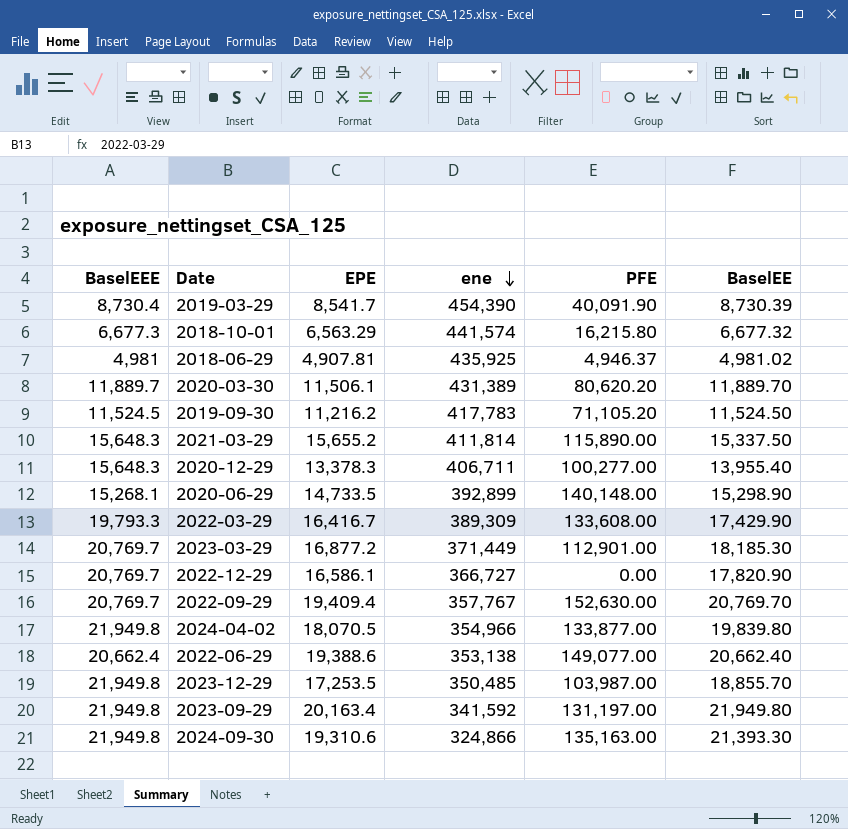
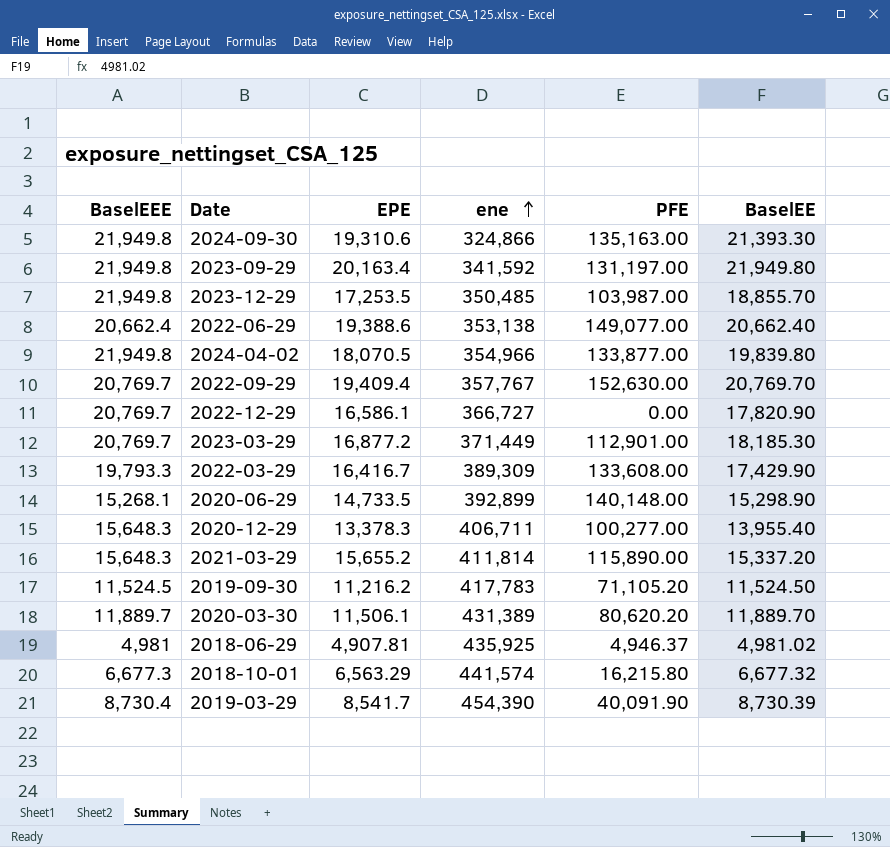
row order: ene descending -> ene ascending
2021-03-29 | BaselEE: 15,337.50 -> 15,337.20

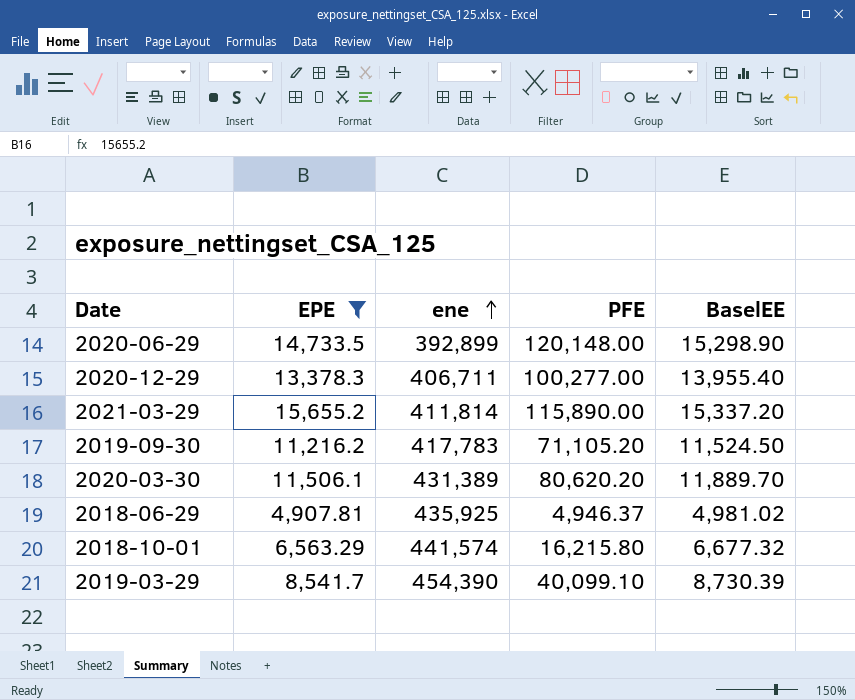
filter: none -> EPE <= 15,655.2
column BaselEEE | position: 1 -> none
2020-06-29 | PFE: 140,148.00 -> 120,148.00
2019-03-29 | PFE: 40,091.90 -> 40,099.10

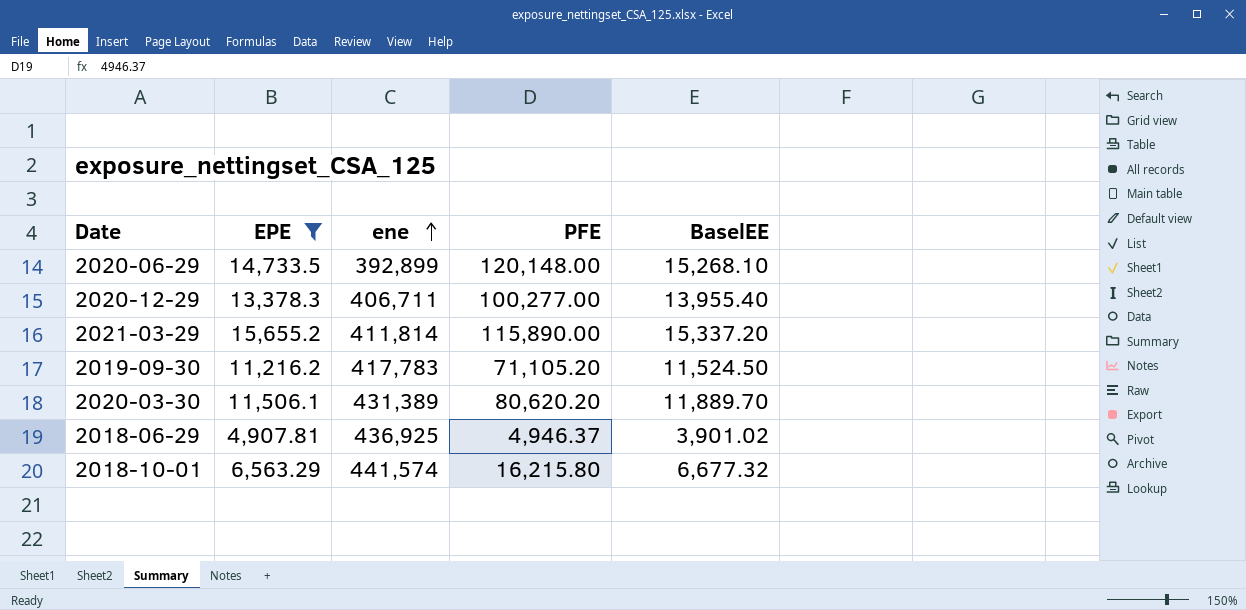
row 2019-03-29: 8,541.7 | 454,390 | 40,099.10 | 8,730.39 -> none
2020-06-29 | BaselEE: 15,298.90 -> 15,268.10
2018-06-29 | ene: 435,925 -> 436,925
2018-06-29 | BaselEE: 4,981.02 -> 3,901.02

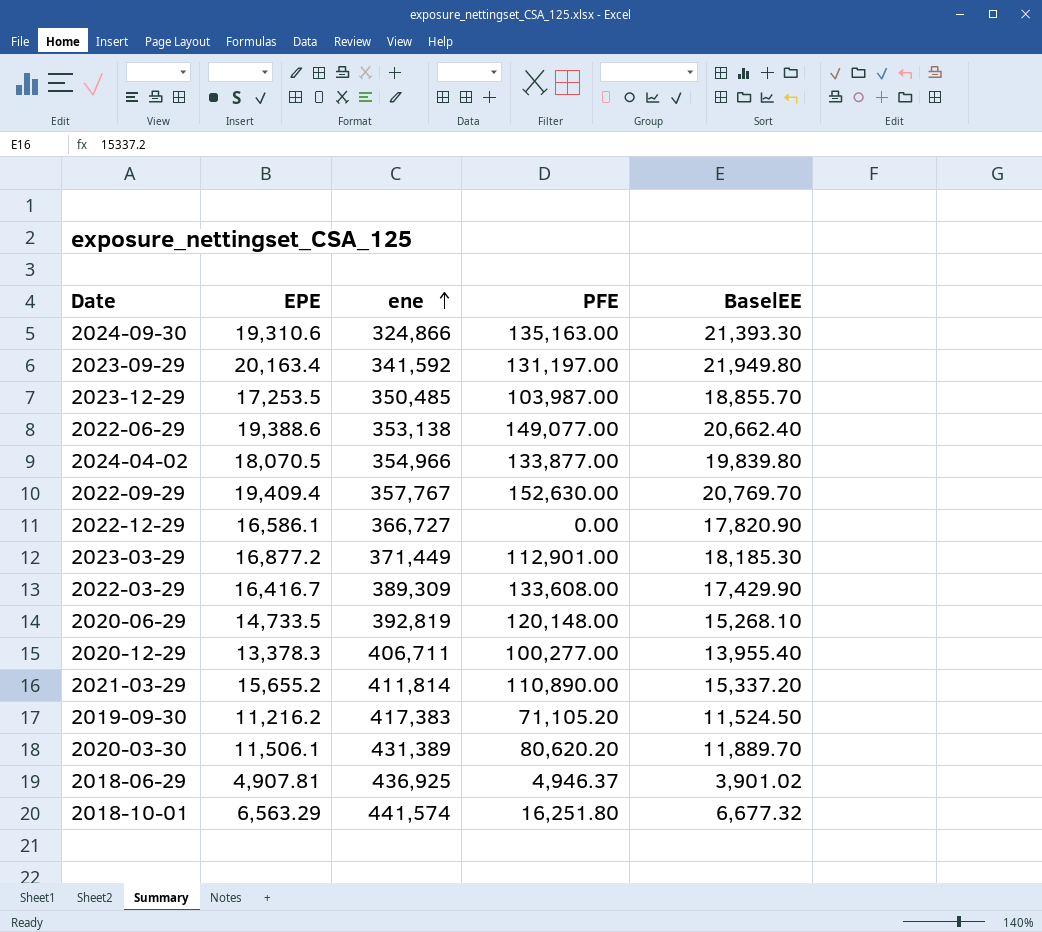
filter: EPE <= 15,655.2 -> none
2020-06-29 | ene: 392,899 -> 392,819
2021-03-29 | PFE: 115,890.00 -> 110,890.00
2019-09-30 | ene: 417,783 -> 417,383
2018-10-01 | PFE: 16,215.80 -> 16,251.80

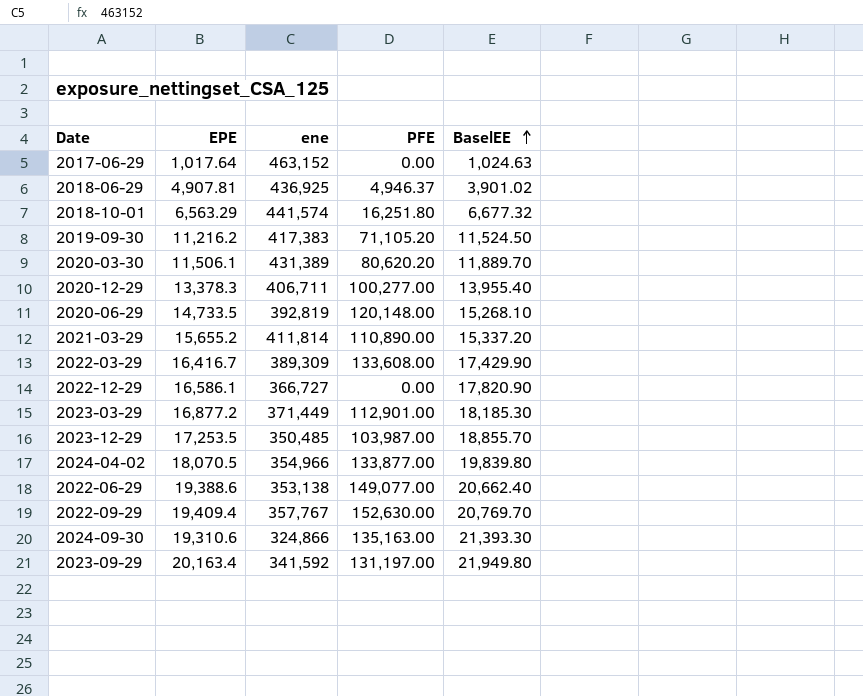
row order: ene ascending -> BaselEE ascending
row 2017-06-29: none -> 1,017.64 | 463,152 | 0.00 | 1,024.63

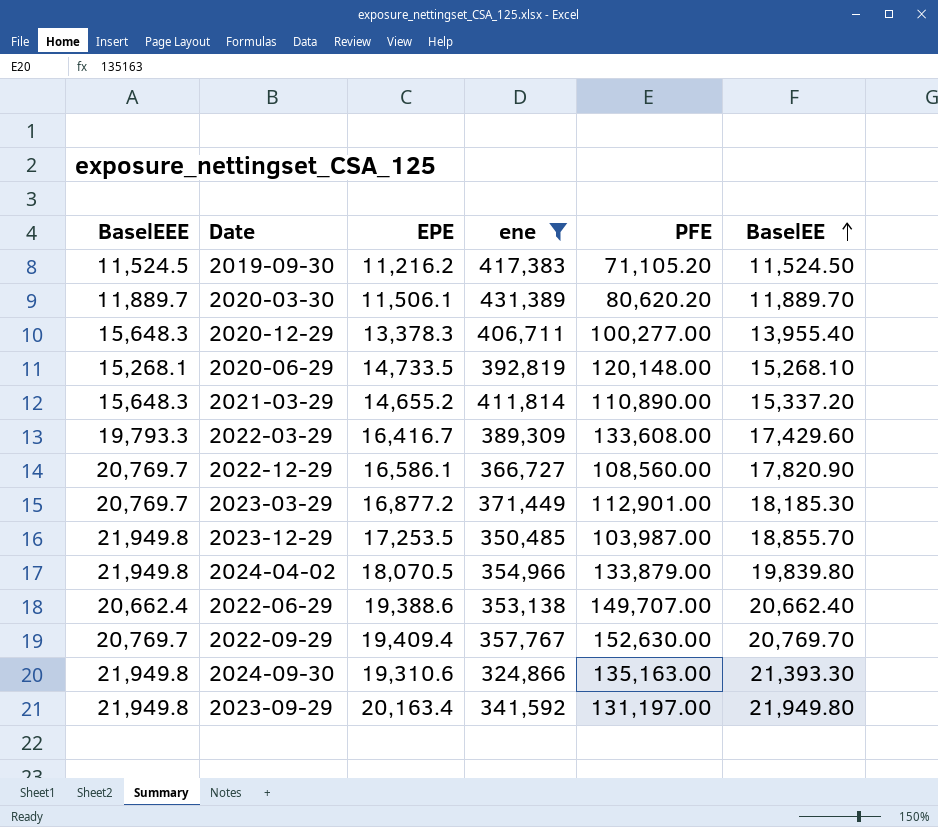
filter: none -> ene <= 431,389
column BaselEEE | position: none -> 1
2021-03-29 | EPE: 15,655.2 -> 14,655.2
2022-03-29 | BaselEE: 17,429.90 -> 17,429.60
2022-12-29 | PFE: 0.00 -> 108,560.00
2024-04-02 | PFE: 133,877.00 -> 133,879.00
2022-06-29 | PFE: 149,077.00 -> 149,707.00

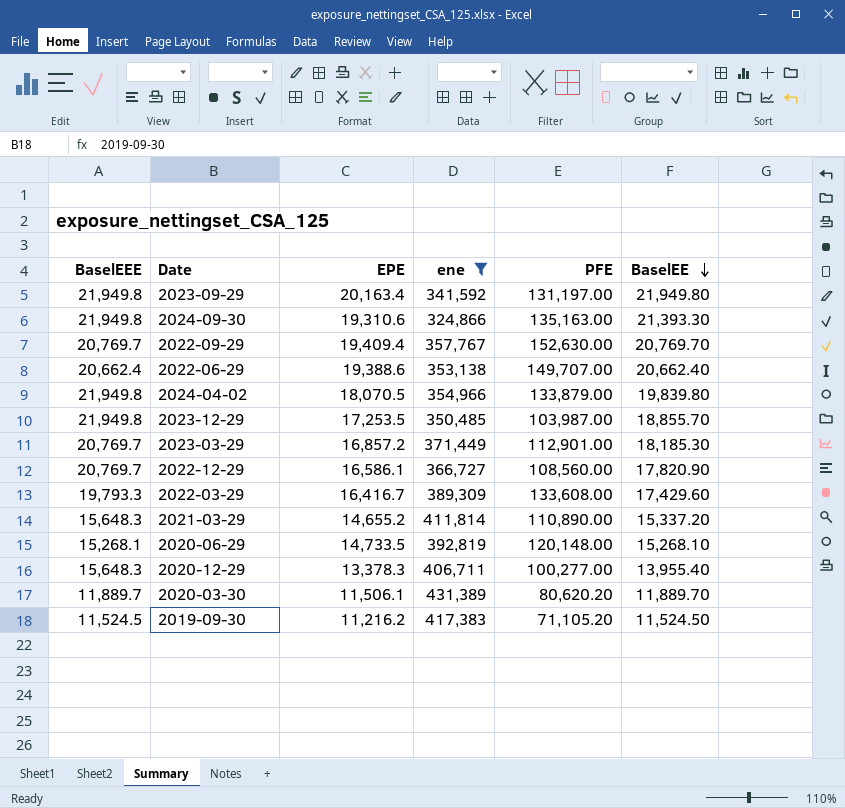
row order: BaselEE ascending -> BaselEE descending
2023-03-29 | EPE: 16,877.2 -> 16,857.2

